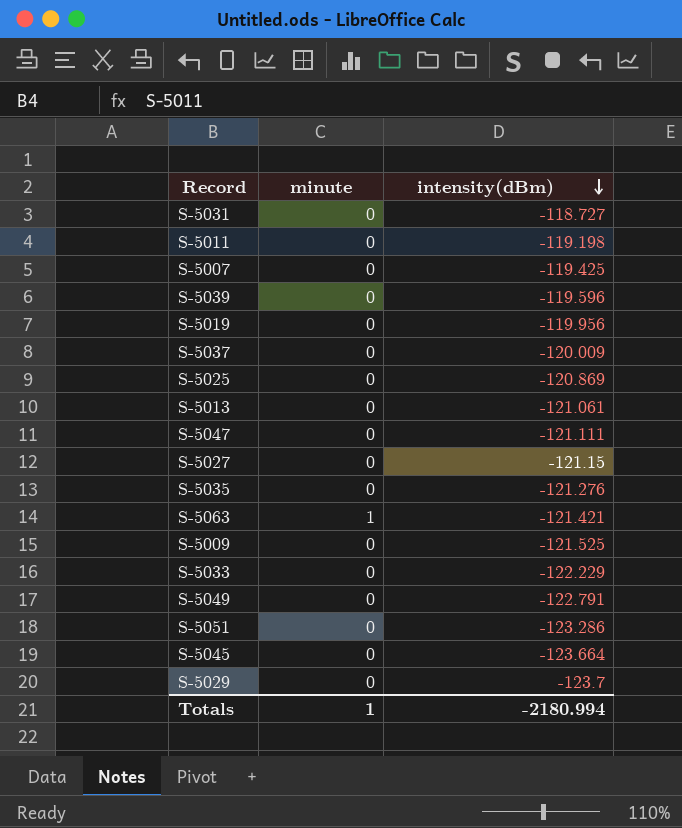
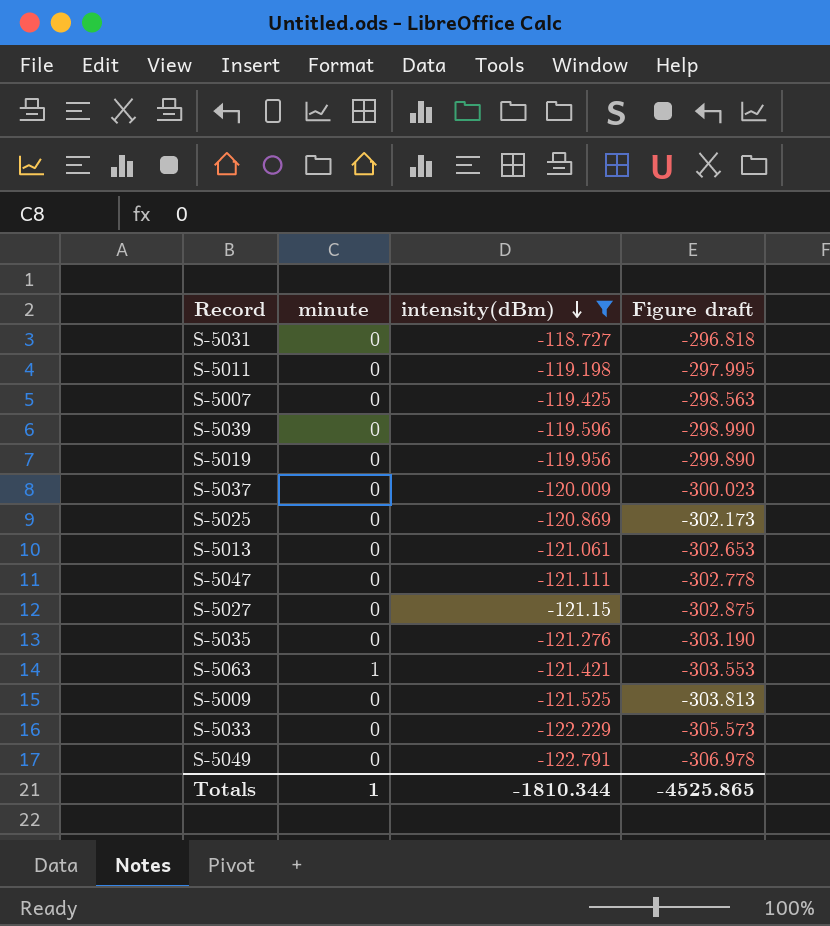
filter: none -> intensity(dBm) >= -122.791
column Figure draft | formula: none -> [intensity(dBm)] * 2.5
Totals | intensity(dBm): -2180.994 -> -1810.344

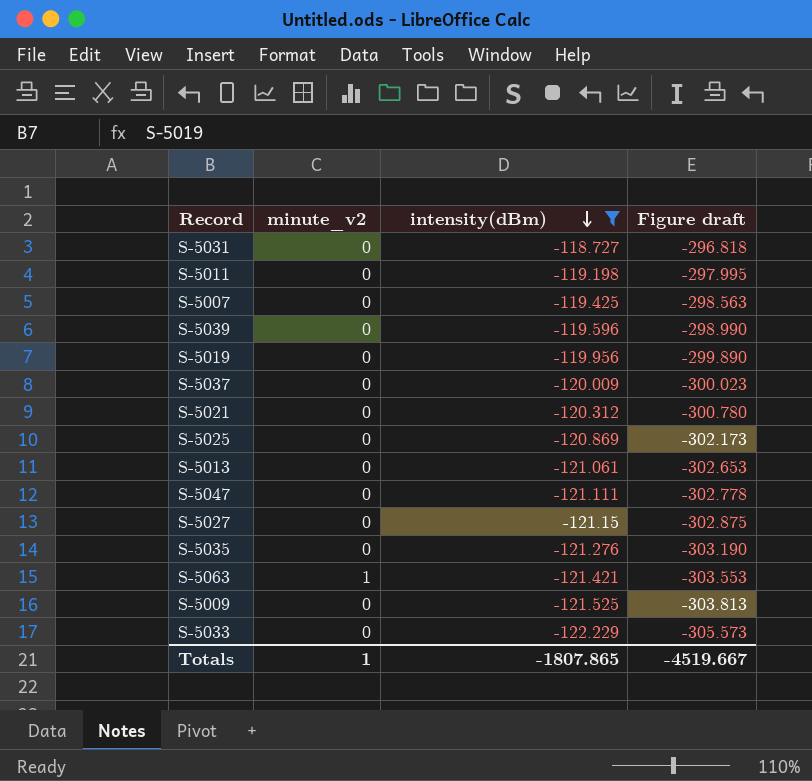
column name: minute -> minute_v2
row S-5049: 0 | -122.791 | -306.978 -> none
row S-5021: none -> 0 | -120.312 | -300.780
Totals | intensity(dBm): -1810.344 -> -1807.865
Totals | Figure draft: -4525.865 -> -4519.667

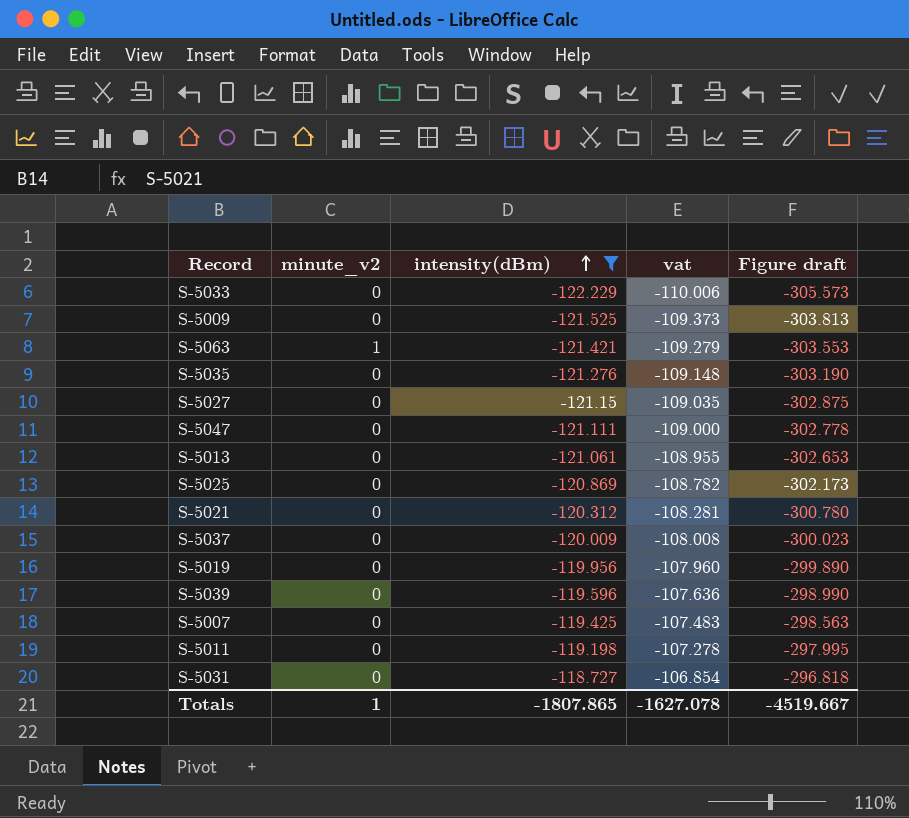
row order: intensity(dBm) descending -> intensity(dBm) ascending
column vat | formula: none -> [intensity(dBm)] * 0.9

